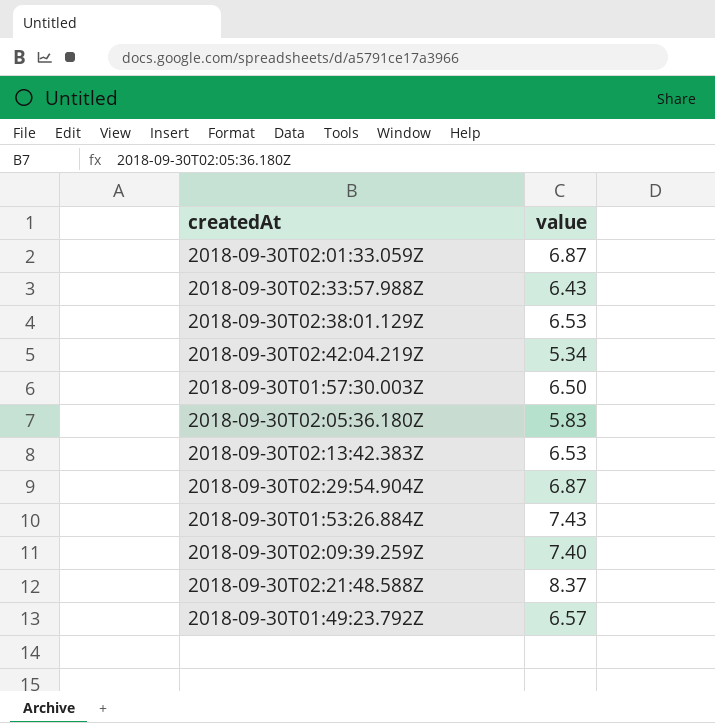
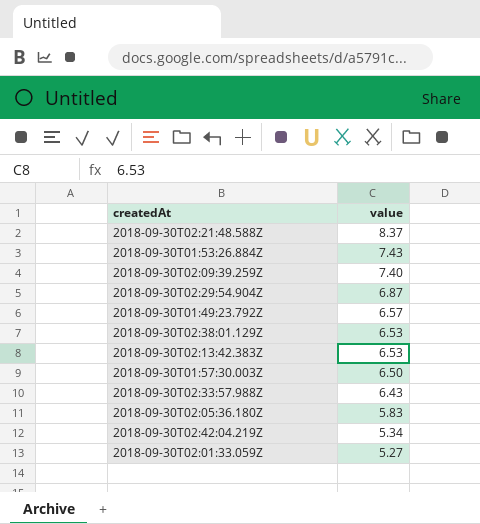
row order: none -> value descending
2018-09-30T02:01:33.059Z | value: 6.87 -> 5.27

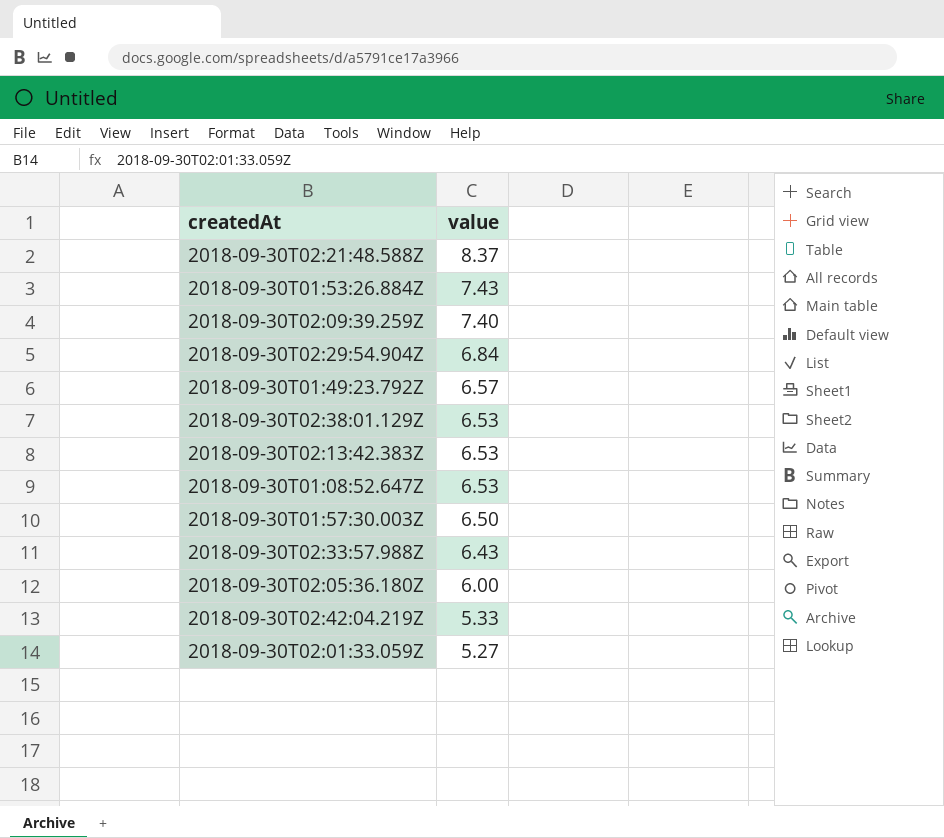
2018-09-30T02:29:54.904Z | value: 6.87 -> 6.84
row 2018-09-30T01:08:52.647Z: none -> 6.53
2018-09-30T02:05:36.180Z | value: 5.83 -> 6.00
2018-09-30T02:42:04.219Z | value: 5.34 -> 5.33

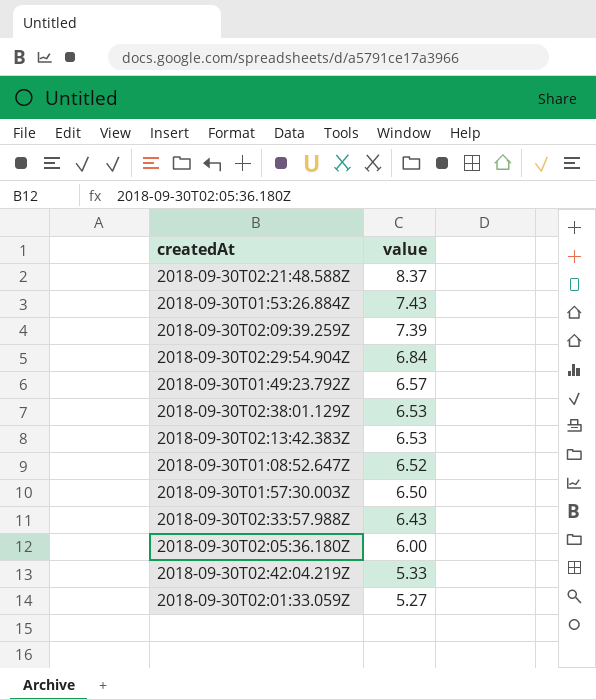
2018-09-30T02:09:39.259Z | value: 7.40 -> 7.39
2018-09-30T01:08:52.647Z | value: 6.53 -> 6.52

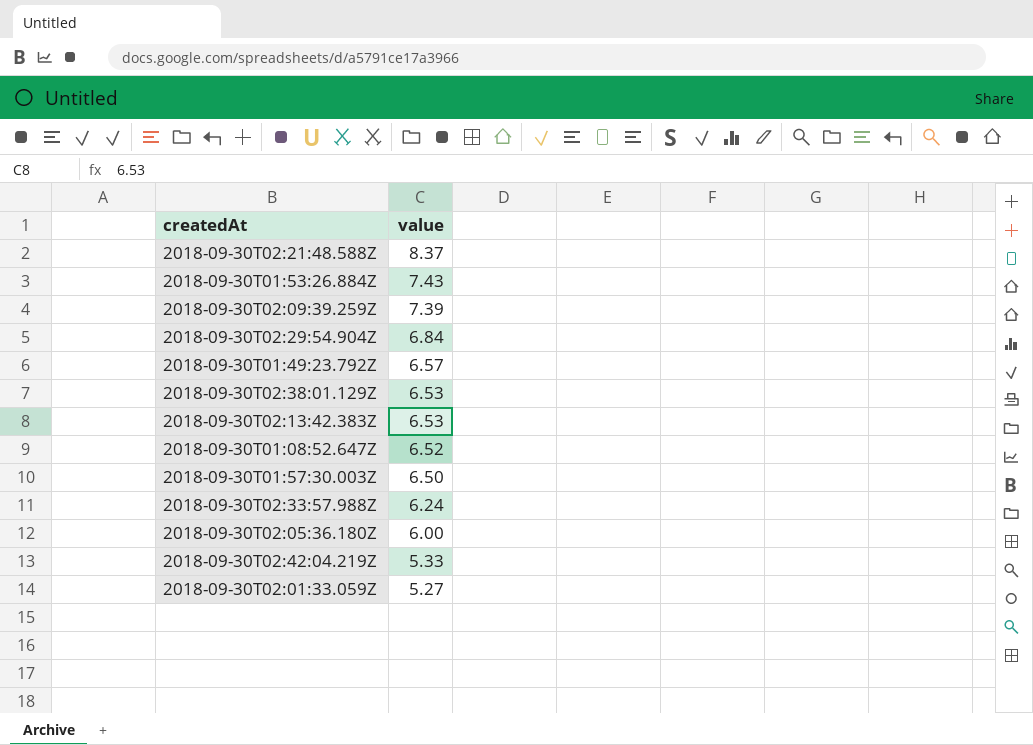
2018-09-30T02:33:57.988Z | value: 6.43 -> 6.24

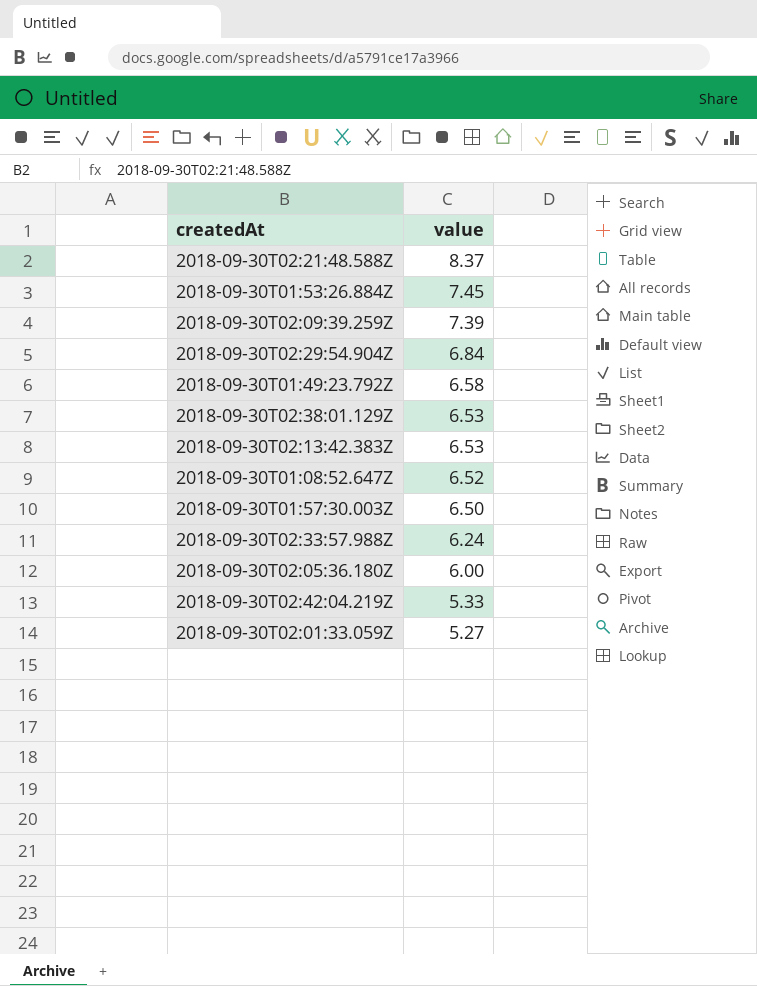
2018-09-30T01:53:26.884Z | value: 7.43 -> 7.45
2018-09-30T01:49:23.792Z | value: 6.57 -> 6.58

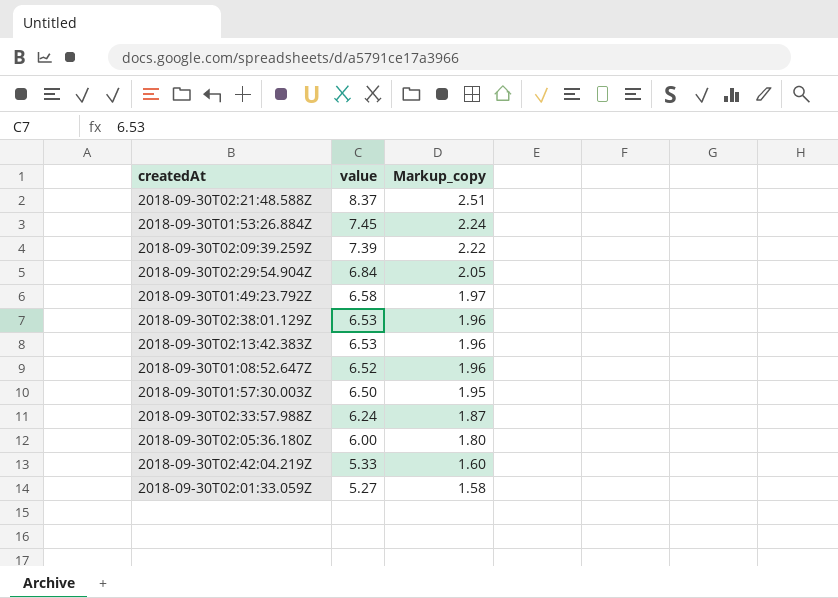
column Markup_copy | formula: none -> [value] * 0.3

